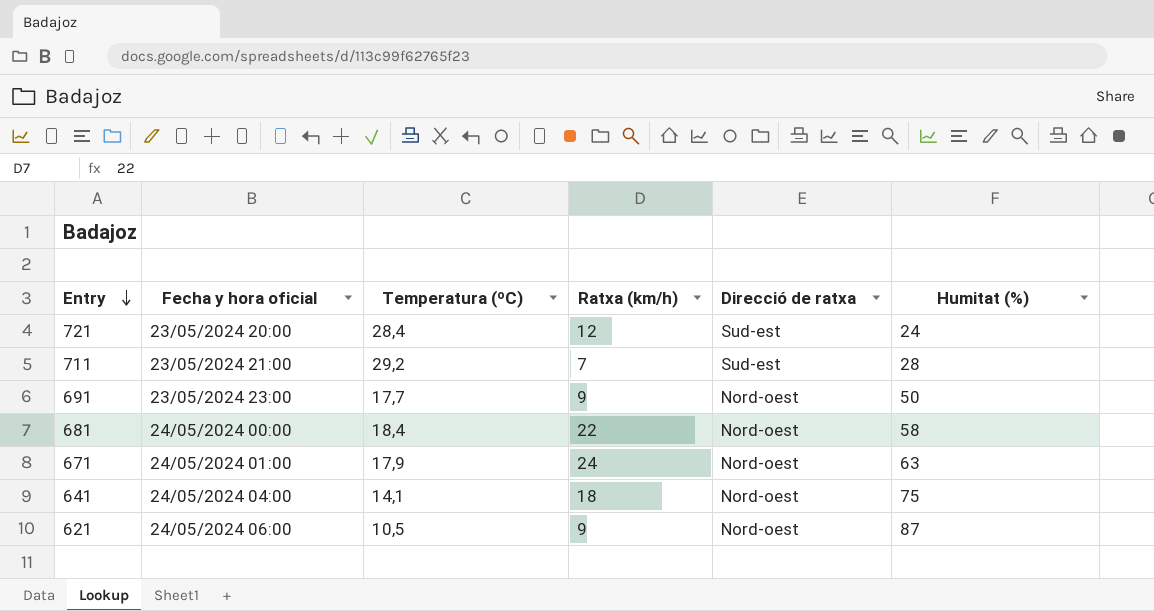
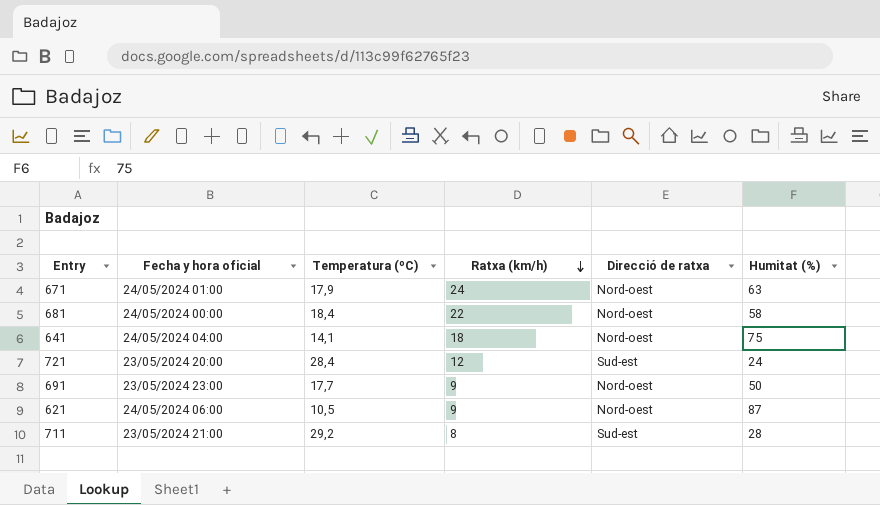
row order: Entry descending -> Ratxa (km/h) descending
711 | Ratxa (km/h): 7 -> 8

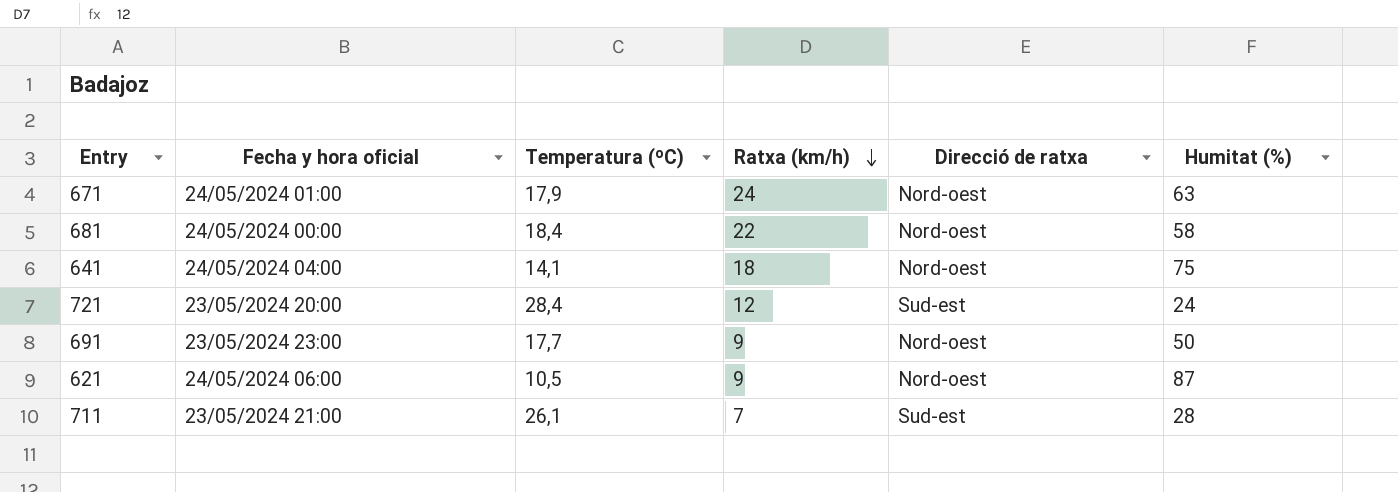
711 | Temperatura (ºC): 29,2 -> 26,1
711 | Ratxa (km/h): 8 -> 7

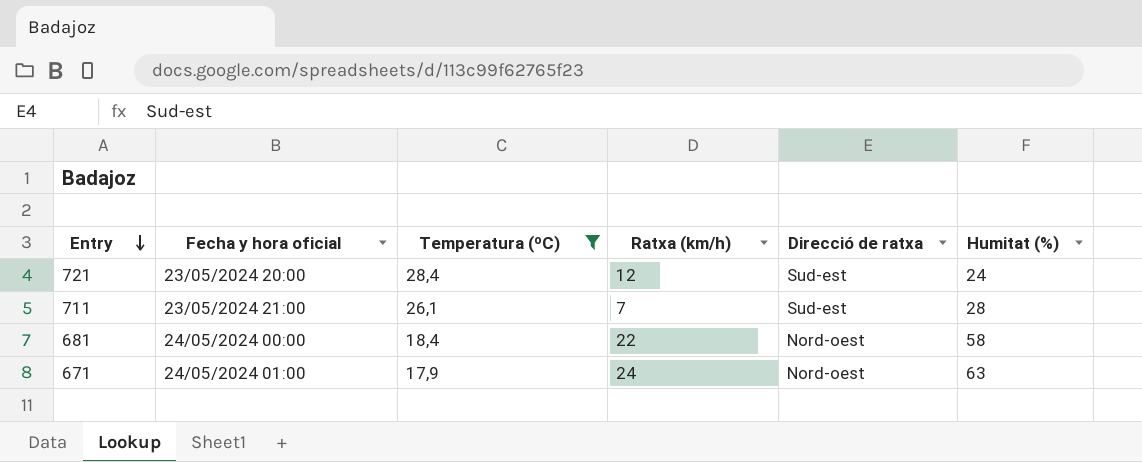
filter: none -> Temperatura (ºC) >= 17,9
row order: Ratxa (km/h) descending -> Entry descending

